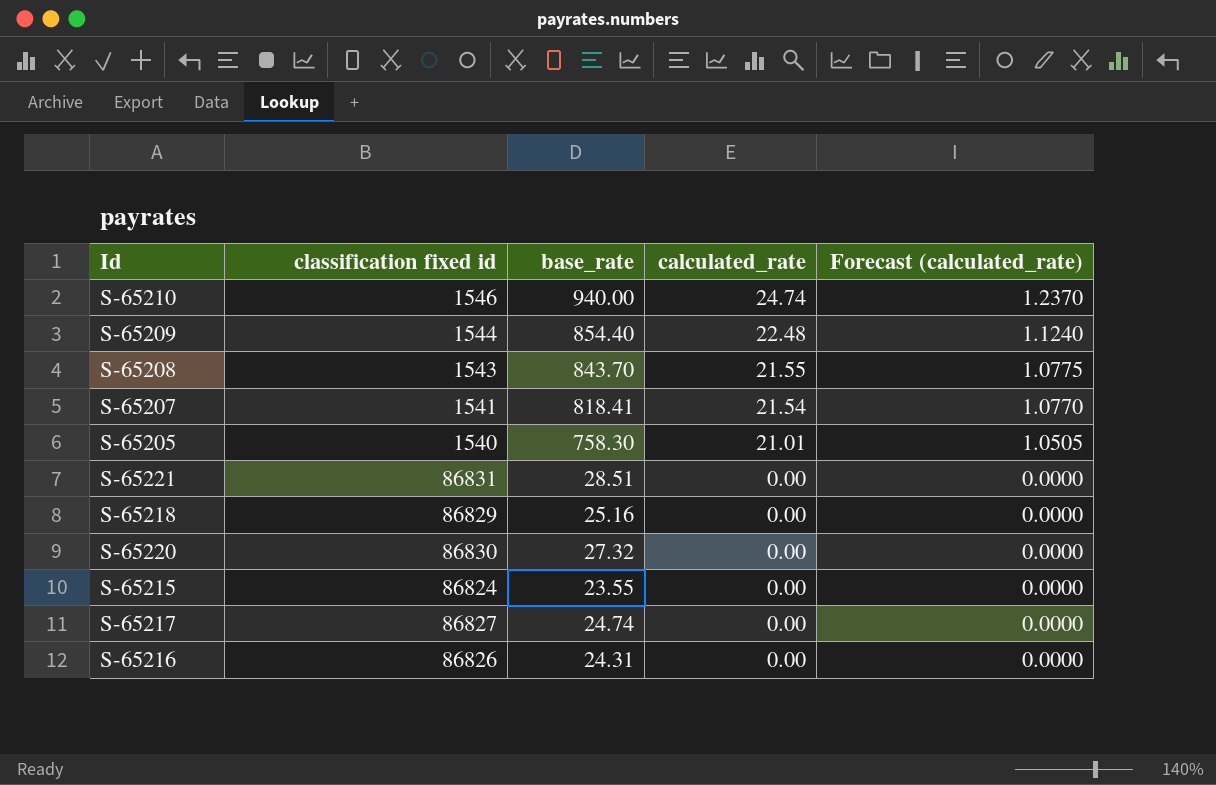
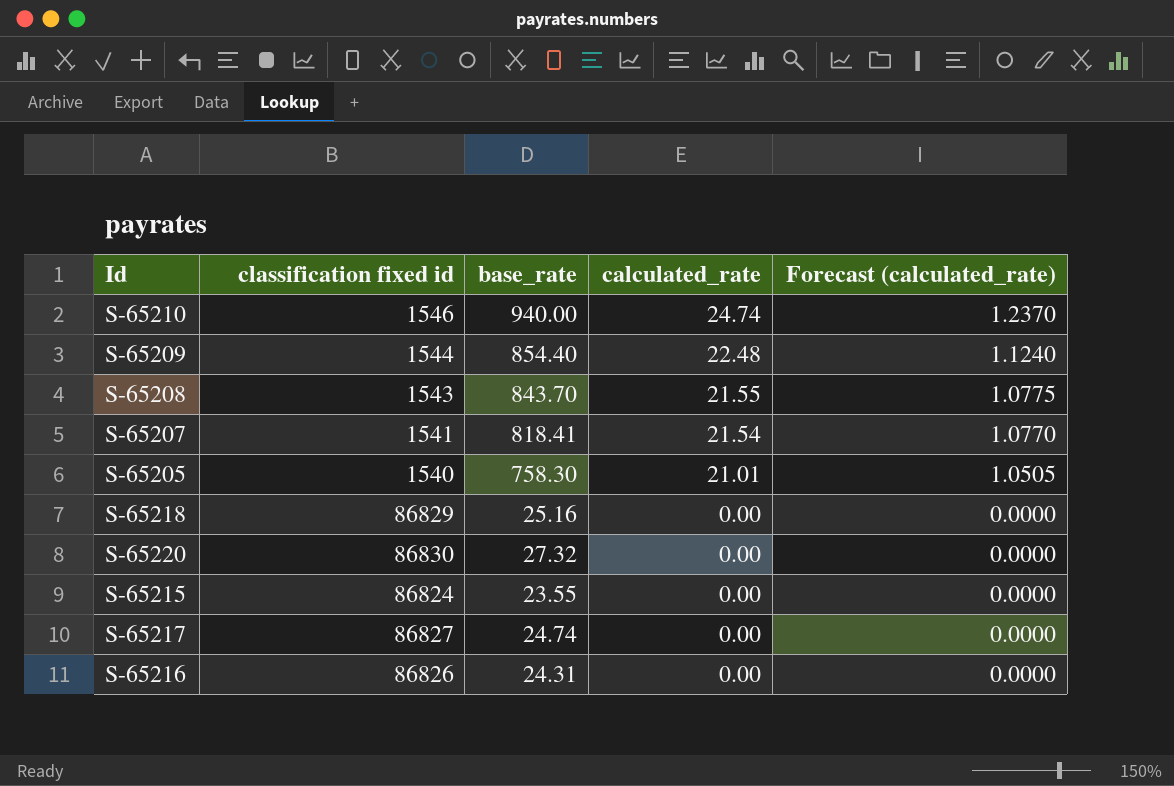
row S-65221: 86831 | 28.51 | 0.00 | 0.0000 -> none

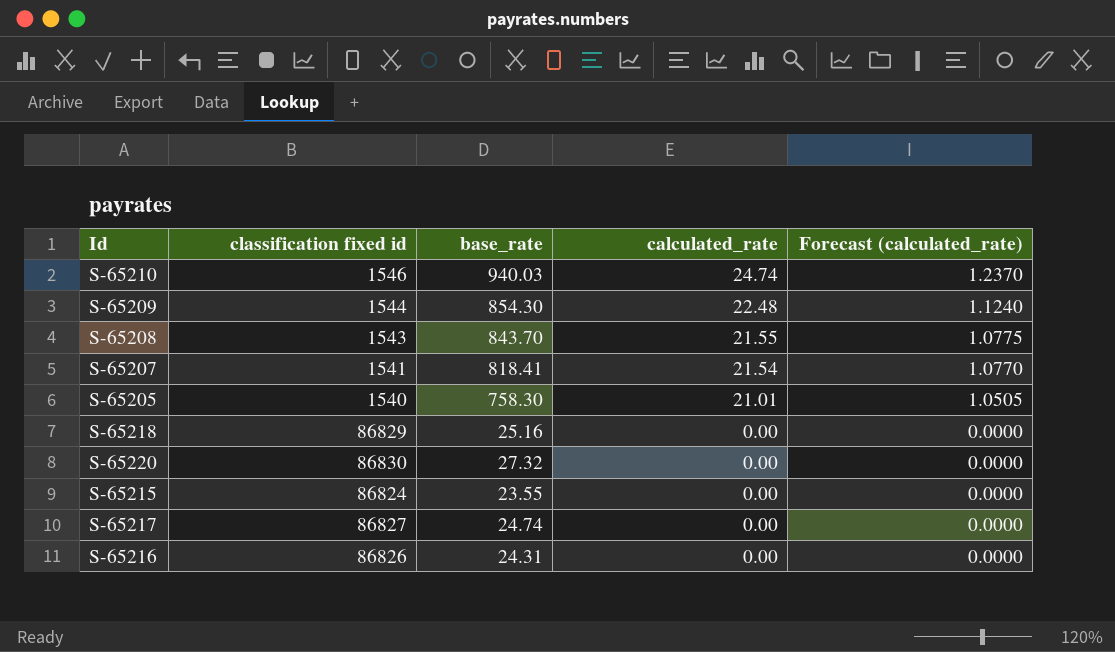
S-65210 | base_rate: 940.00 -> 940.03
S-65209 | base_rate: 854.40 -> 854.30

